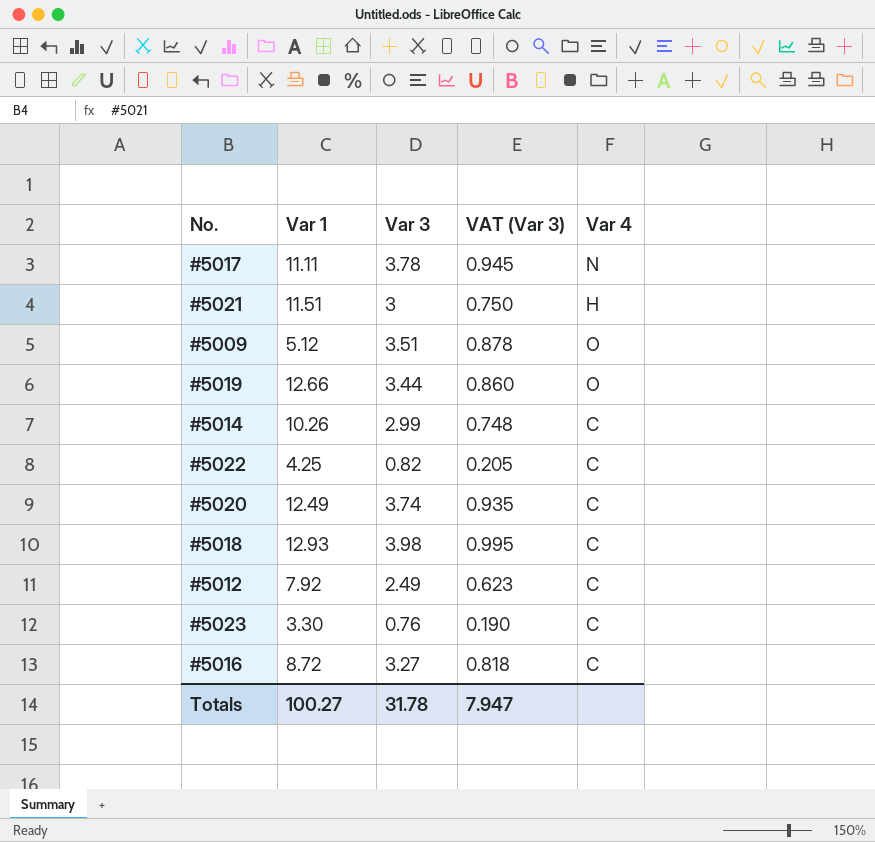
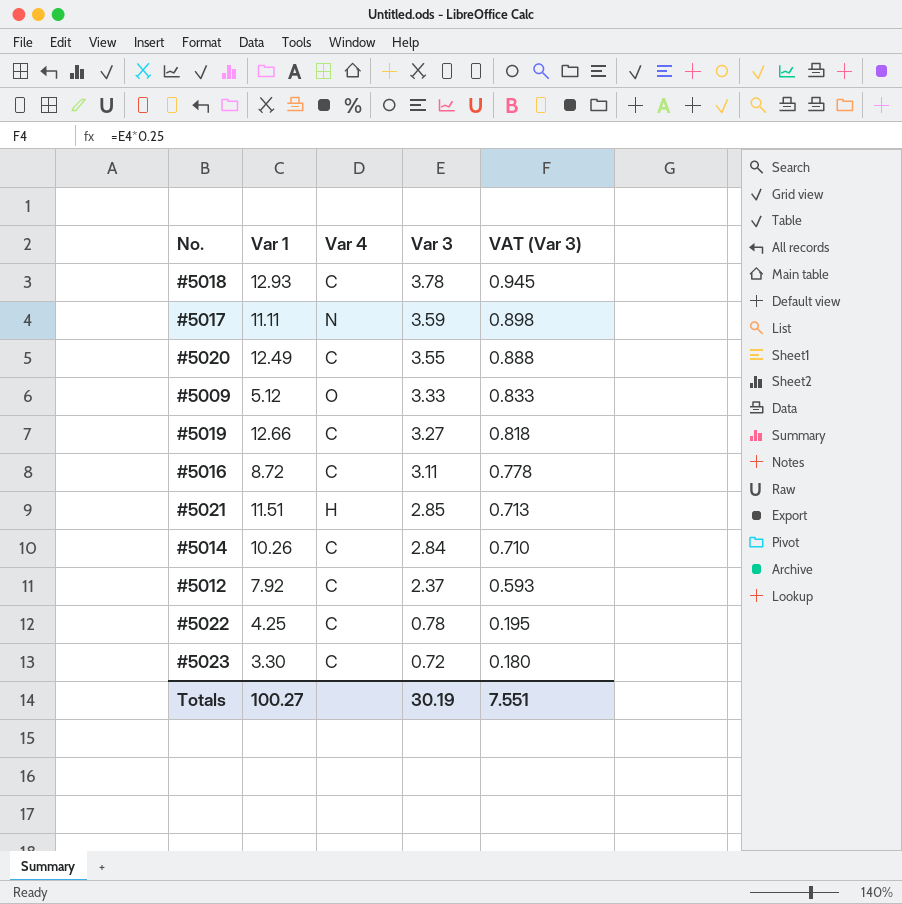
row order: none -> Var 3 descending
column Var 4 | position: 5 -> 3
#5018 | Var 3: 3.98 -> 3.78
#5018 | VAT (Var 3): 0.995 -> 0.945
#5017 | Var 3: 3.78 -> 3.59
#5017 | VAT (Var 3): 0.945 -> 0.898
#5020 | Var 3: 3.74 -> 3.55
#5020 | VAT (Var 3): 0.935 -> 0.888
#5009 | Var 3: 3.51 -> 3.33
#5009 | VAT (Var 3): 0.878 -> 0.833
#5019 | Var 4: O -> C
#5019 | Var 3: 3.44 -> 3.27
#5019 | VAT (Var 3): 0.860 -> 0.818
#5016 | Var 3: 3.27 -> 3.11
#5016 | VAT (Var 3): 0.818 -> 0.778
#5021 | Var 3: 3 -> 2.85
#5021 | VAT (Var 3): 0.750 -> 0.713
#5014 | Var 3: 2.99 -> 2.84
#5014 | VAT (Var 3): 0.748 -> 0.710
#5012 | Var 3: 2.49 -> 2.37
#5012 | VAT (Var 3): 0.623 -> 0.593
#5022 | Var 3: 0.82 -> 0.78
#5022 | VAT (Var 3): 0.205 -> 0.195
#5023 | Var 3: 0.76 -> 0.72
#5023 | VAT (Var 3): 0.190 -> 0.180
Totals | Var 3: 31.78 -> 30.19
Totals | VAT (Var 3): 7.947 -> 7.551

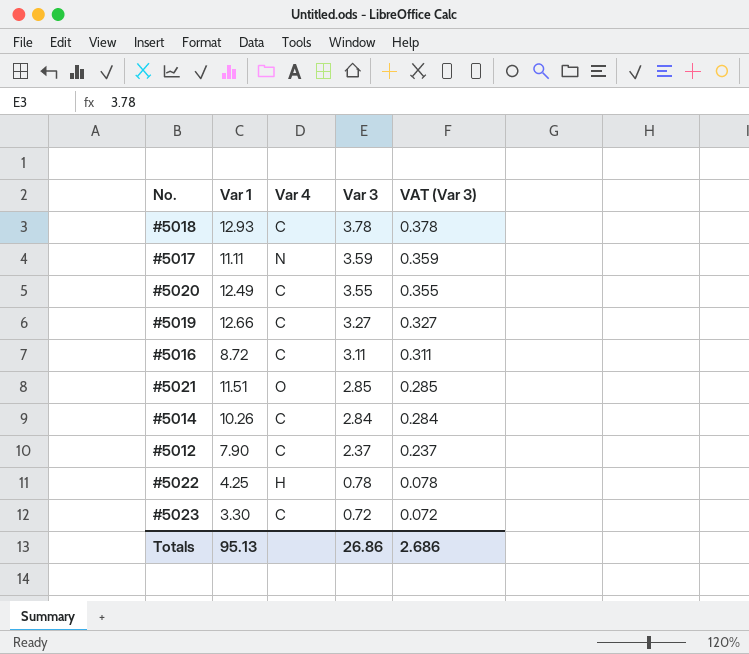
column VAT (Var 3) | formula: [Var 3] * 0.25 -> [Var 3] * 0.1
row #5009: 5.12 | O | 3.33 | 0.833 -> none
#5021 | Var 4: H -> O
#5012 | Var 1: 7.92 -> 7.90
#5022 | Var 4: C -> H
Totals | Var 1: 100.27 -> 95.13
Totals | Var 3: 30.19 -> 26.86
Totals | VAT (Var 3): 7.551 -> 2.686

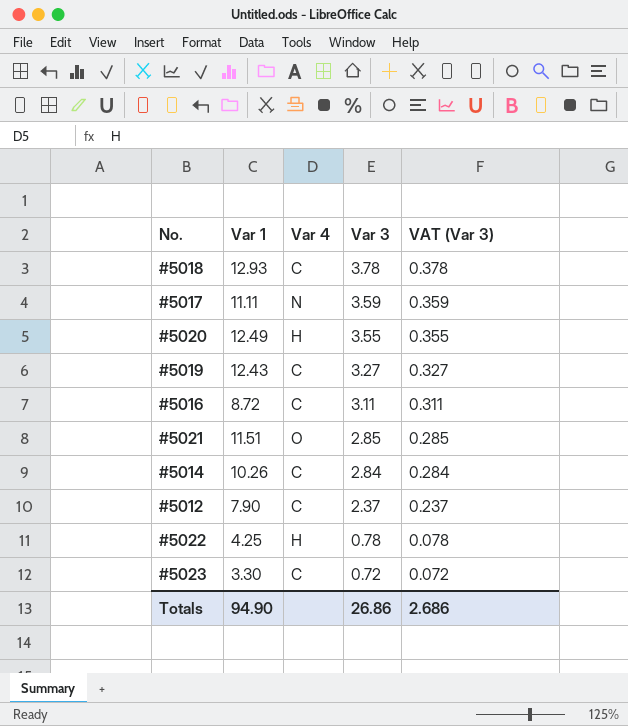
#5020 | Var 4: C -> H
#5019 | Var 1: 12.66 -> 12.43
Totals | Var 1: 95.13 -> 94.90

